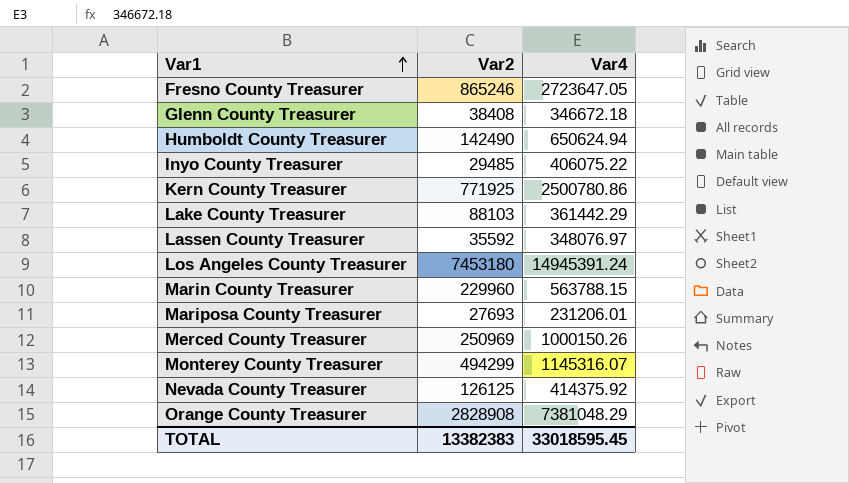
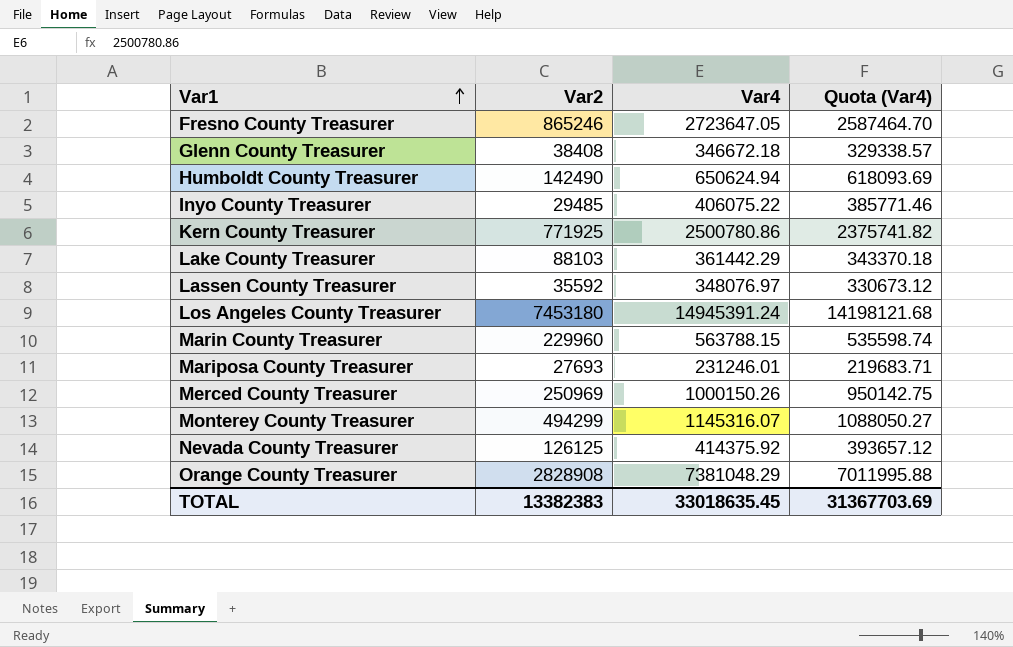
column Quota (Var4) | formula: none -> [Var4] * 0.95
Mariposa County Treasurer | Var4: 231206.01 -> 231246.01
TOTAL | Var4: 33018595.45 -> 33018635.45

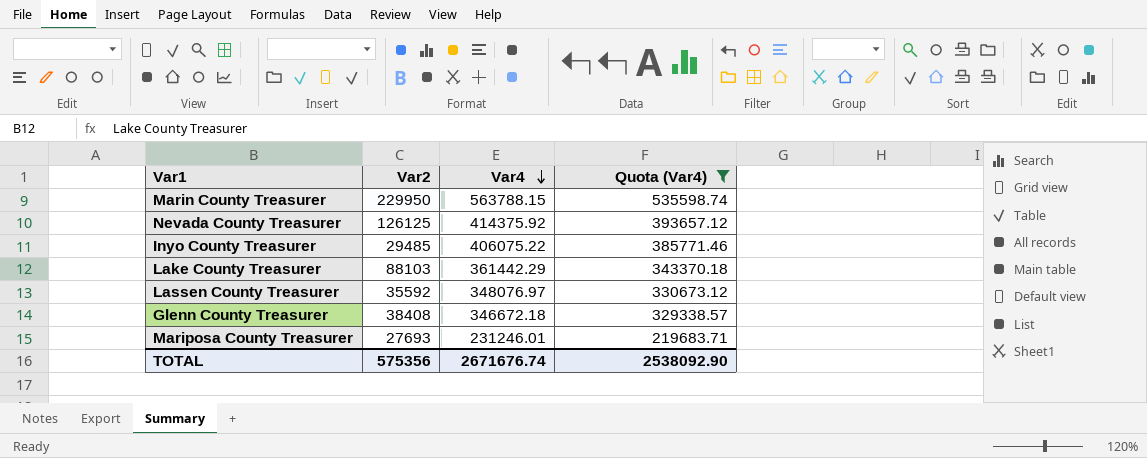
filter: none -> Quota (Var4) <= 535598.74
row order: Var1 ascending -> Var4 descending
Marin County Treasurer | Var2: 229960 -> 229950
TOTAL | Var2: 13382383 -> 575356
TOTAL | Var4: 33018635.45 -> 2671676.74
TOTAL | Quota (Var4): 31367703.69 -> 2538092.90

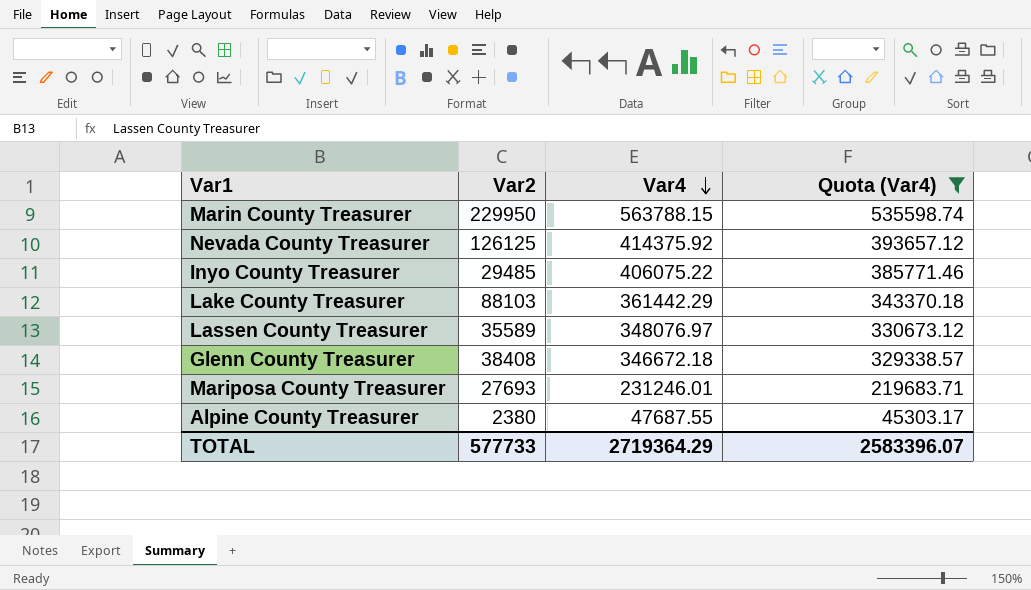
Lassen County Treasurer | Var2: 35592 -> 35589
row Alpine County Treasurer: none -> 2380 | 47687.55 | 45303.17
TOTAL | Var2: 575356 -> 577733
TOTAL | Var4: 2671676.74 -> 2719364.29
TOTAL | Quota (Var4): 2538092.90 -> 2583396.07

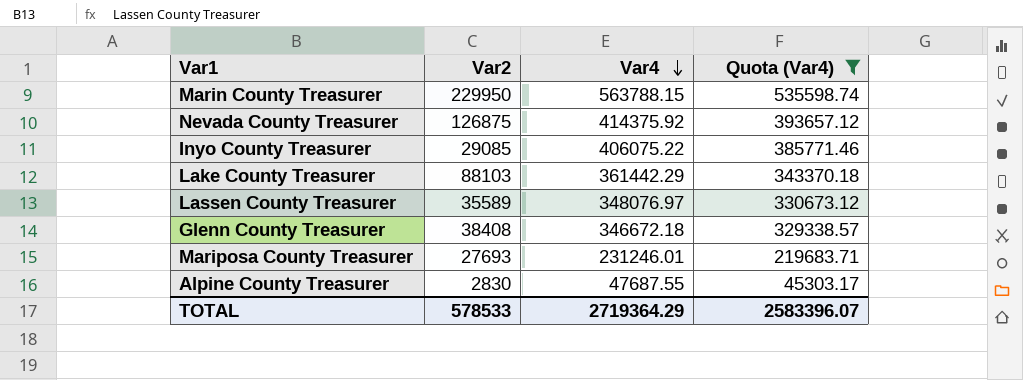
Nevada County Treasurer | Var2: 126125 -> 126875
Inyo County Treasurer | Var2: 29485 -> 29085
Alpine County Treasurer | Var2: 2380 -> 2830
TOTAL | Var2: 577733 -> 578533

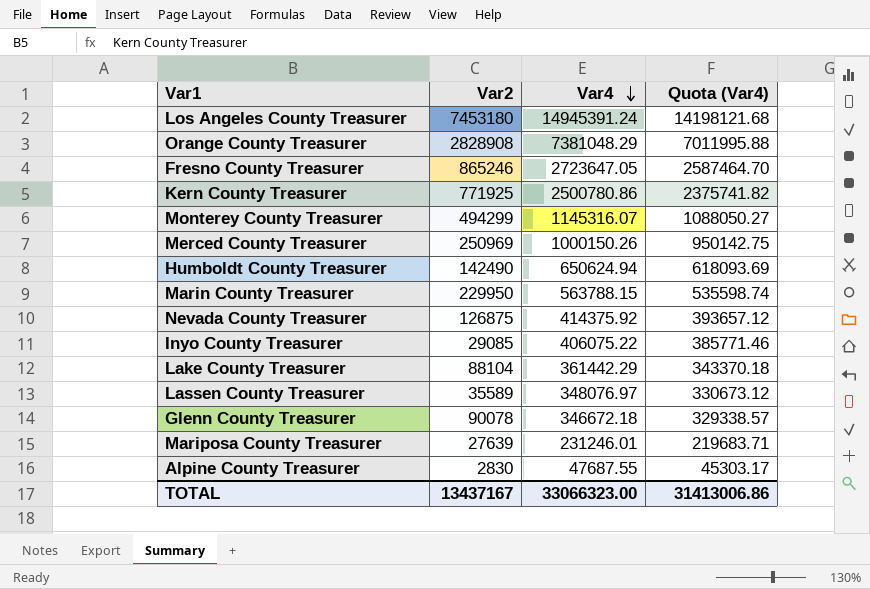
filter: Quota (Var4) <= 535598.74 -> none
Lake County Treasurer | Var2: 88103 -> 88104
Glenn County Treasurer | Var2: 38408 -> 90078
Mariposa County Treasurer | Var2: 27693 -> 27639
TOTAL | Var2: 578533 -> 13437167
TOTAL | Var4: 2719364.29 -> 33066323.00
TOTAL | Quota (Var4): 2583396.07 -> 31413006.86

